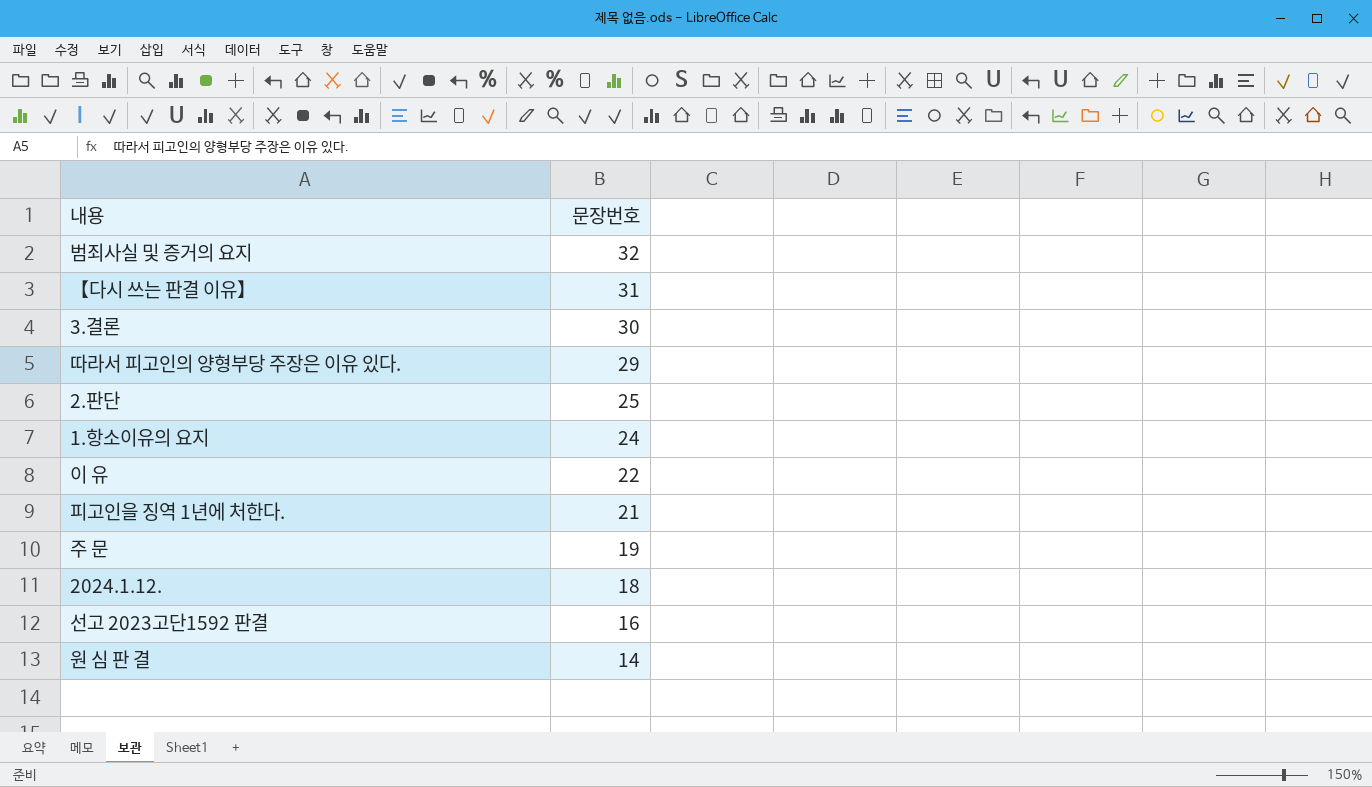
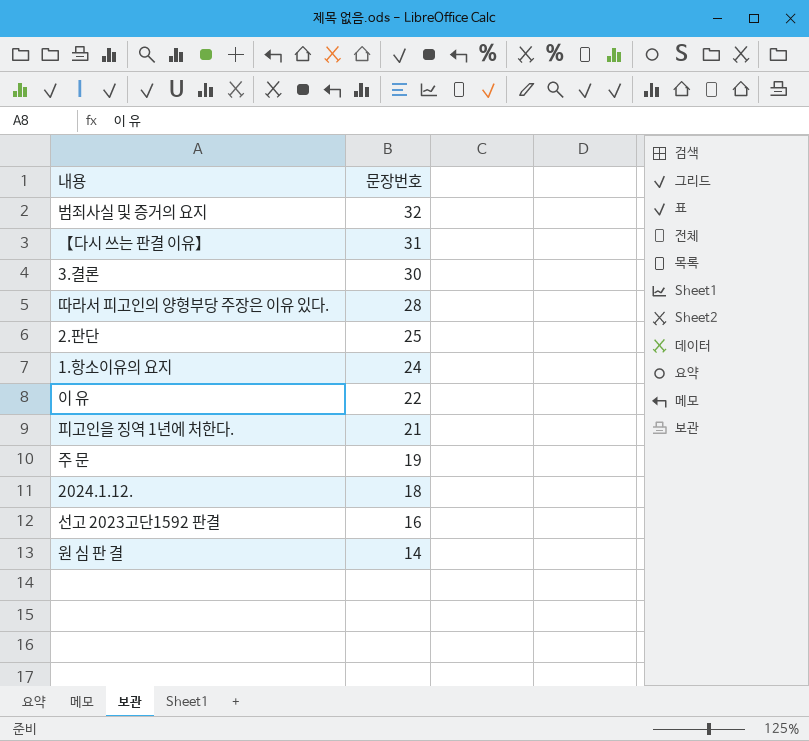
따라서 피고인의 양형부당 주장은 이유 있다. | 문장번호: 29 -> 28

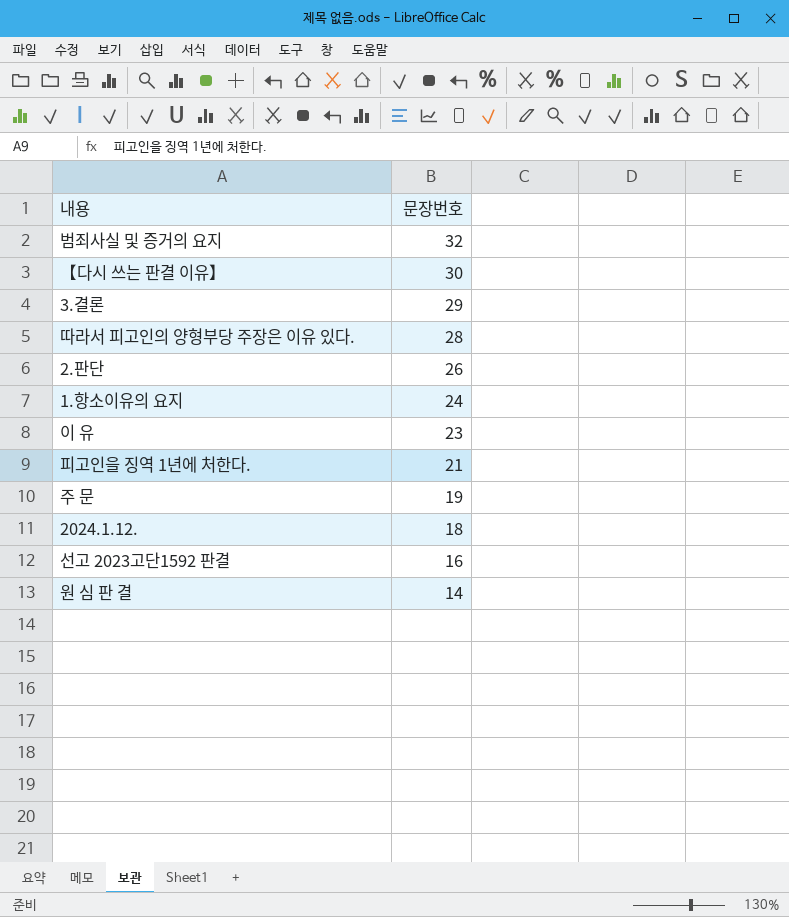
【다시 쓰는 판결 이유】 | 문장번호: 31 -> 30
3.결론 | 문장번호: 30 -> 29
2.판단 | 문장번호: 25 -> 26
이 유 | 문장번호: 22 -> 23

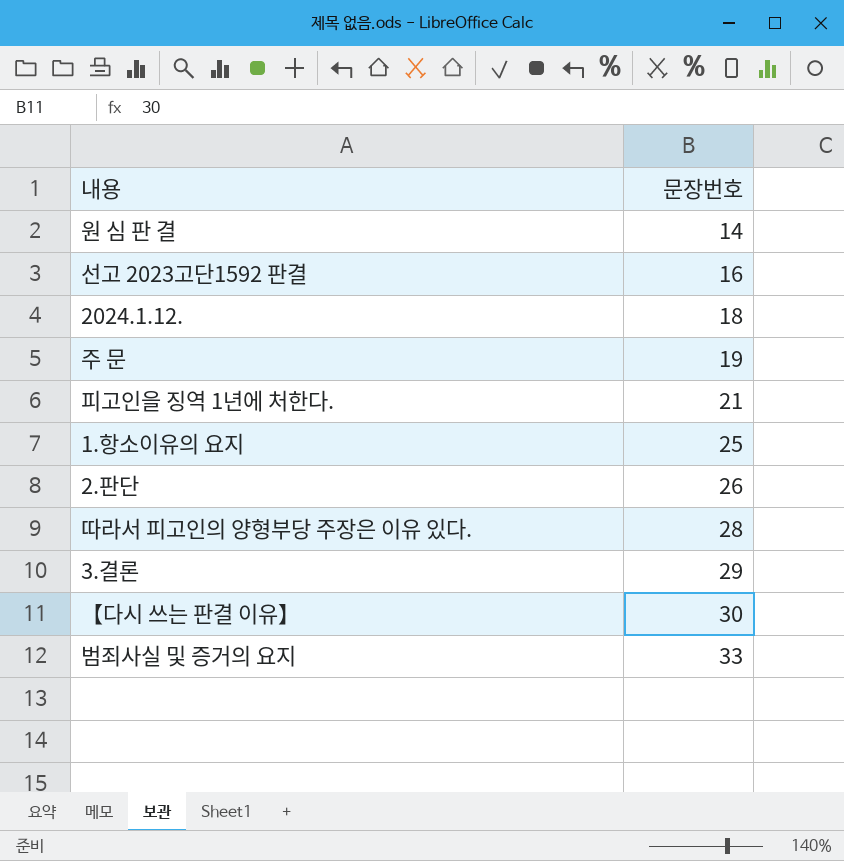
row order: 문장번호 descending -> 문장번호 ascending
row 이 유: 23 -> none
1.항소이유의 요지 | 문장번호: 24 -> 25
범죄사실 및 증거의 요지 | 문장번호: 32 -> 33

